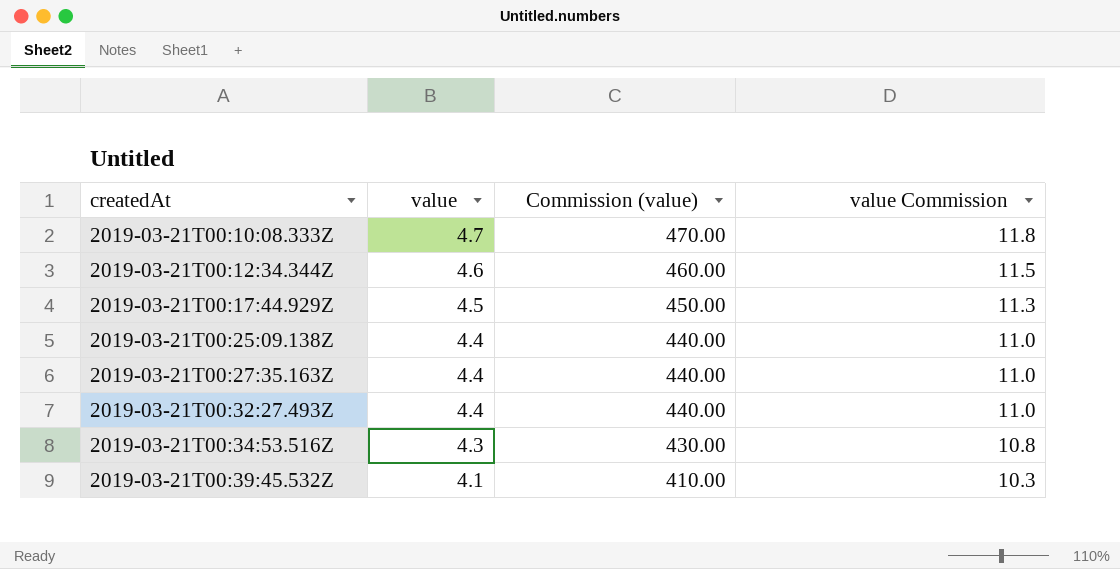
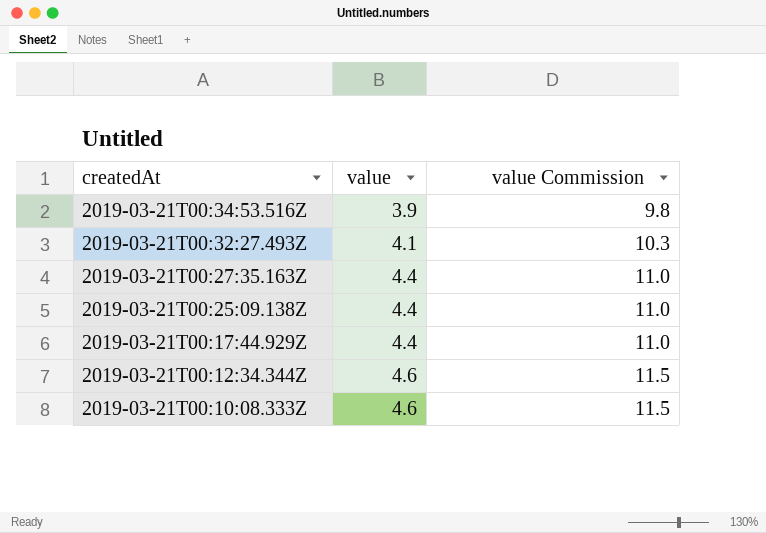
row order: createdAt ascending -> createdAt descending
column Commission (value) | formula: [value] * 100 -> none
row 2019-03-21T00:39:45.532Z: 4.1 | 410.00 | 10.3 -> none
2019-03-21T00:34:53.516Z | value: 4.3 -> 3.9
2019-03-21T00:34:53.516Z | value Commission: 10.8 -> 9.8
2019-03-21T00:32:27.493Z | value: 4.4 -> 4.1
2019-03-21T00:32:27.493Z | value Commission: 11.0 -> 10.3
2019-03-21T00:17:44.929Z | value: 4.5 -> 4.4
2019-03-21T00:17:44.929Z | value Commission: 11.3 -> 11.0
2019-03-21T00:10:08.333Z | value: 4.7 -> 4.6
2019-03-21T00:10:08.333Z | value Commission: 11.8 -> 11.5

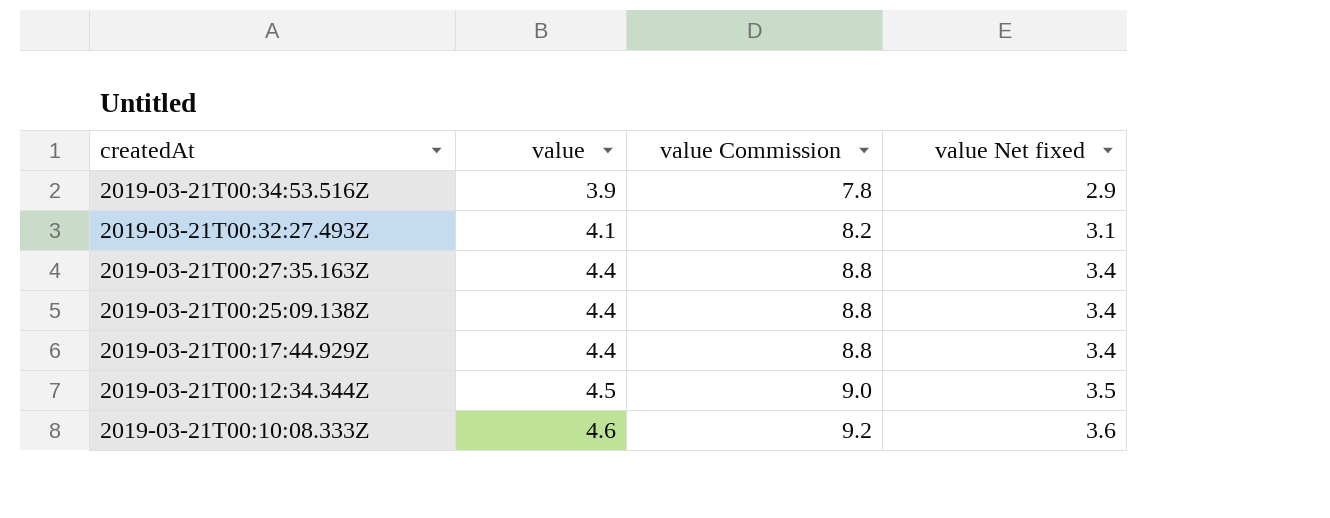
column value Commission | formula: [value] * 2.5 -> [value] * 2
column value Net fixed | formula: none -> [value] - 1
2019-03-21T00:12:34.344Z | value: 4.6 -> 4.5

